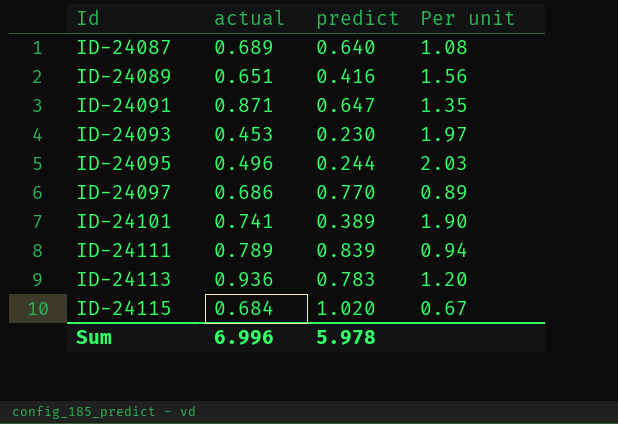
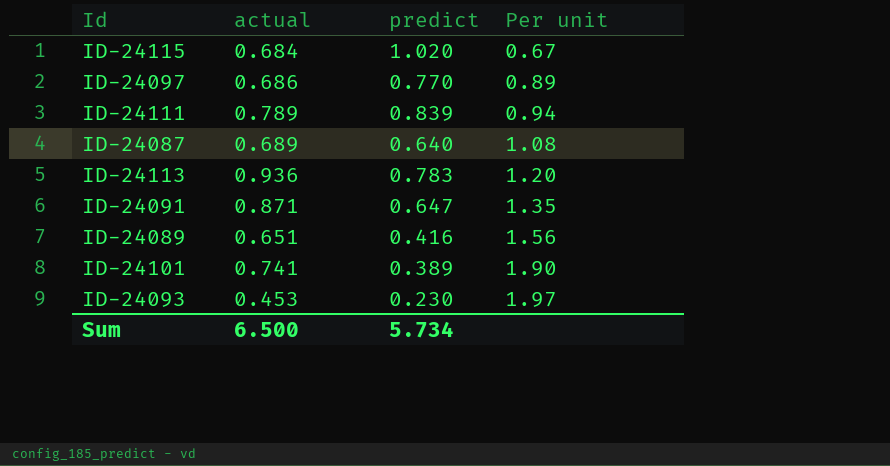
row order: Id ascending -> Per unit ascending
row ID-24095: 0.496 | 0.244 | 2.03 -> none
Sum | actual: 6.996 -> 6.500
Sum | predict: 5.978 -> 5.734

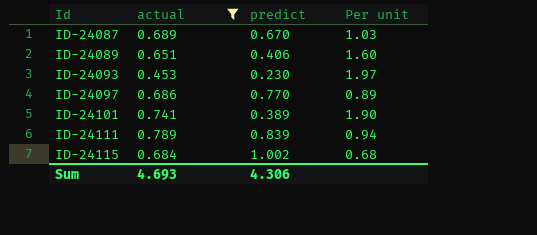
filter: none -> actual <= 0.789
row order: Per unit ascending -> Id ascending
ID-24087 | predict: 0.640 -> 0.670
ID-24087 | Per unit: 1.08 -> 1.03
ID-24089 | predict: 0.416 -> 0.406
ID-24089 | Per unit: 1.56 -> 1.60
ID-24115 | predict: 1.020 -> 1.002
ID-24115 | Per unit: 0.67 -> 0.68
Sum | actual: 6.500 -> 4.693
Sum | predict: 5.734 -> 4.306

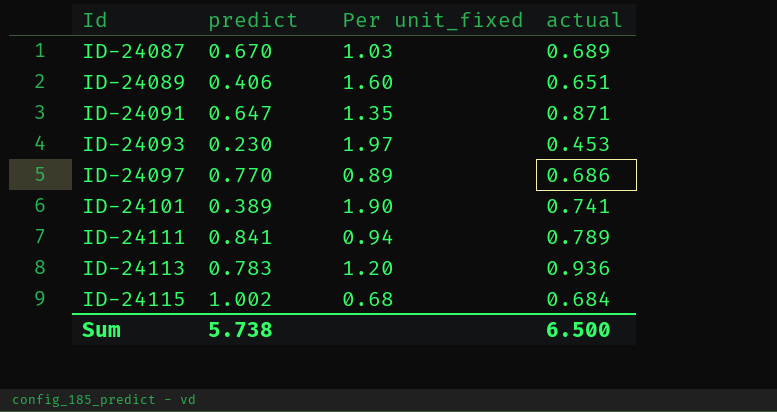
filter: actual <= 0.789 -> none
column name: Per unit -> Per unit_fixed
column actual | position: 2 -> 4
ID-24111 | predict: 0.839 -> 0.841
Sum | predict: 4.306 -> 5.738
Sum | actual: 4.693 -> 6.500

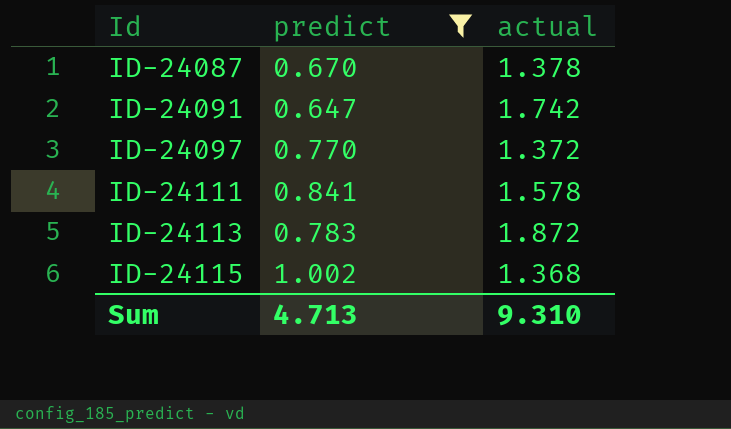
filter: none -> predict >= 0.647
column Per unit_fixed | formula: [actual] / [predict] -> none
ID-24087 | actual: 0.689 -> 1.378
ID-24091 | actual: 0.871 -> 1.742
ID-24097 | actual: 0.686 -> 1.372
ID-24111 | actual: 0.789 -> 1.578
ID-24113 | actual: 0.936 -> 1.872
ID-24115 | actual: 0.684 -> 1.368
Sum | predict: 5.738 -> 4.713
Sum | actual: 6.500 -> 9.310

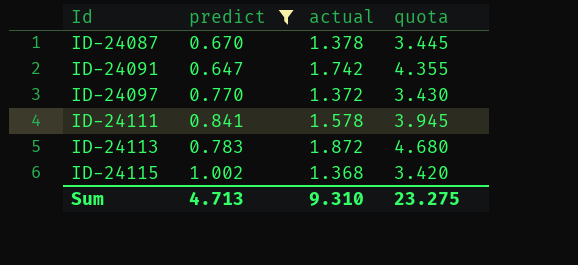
column quota | formula: none -> [actual] * 2.5

